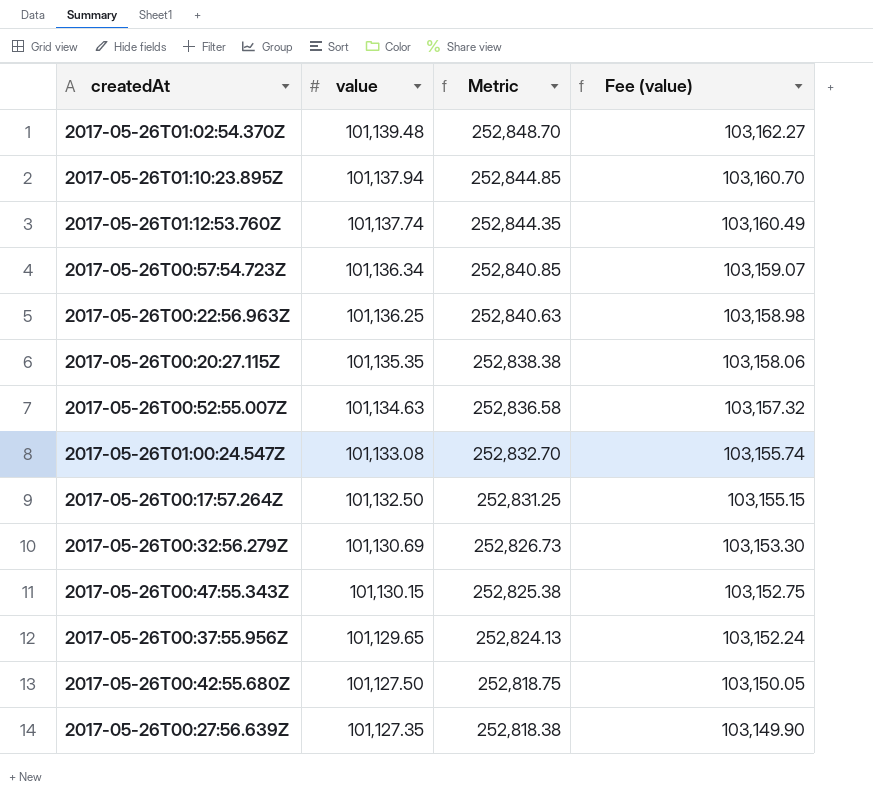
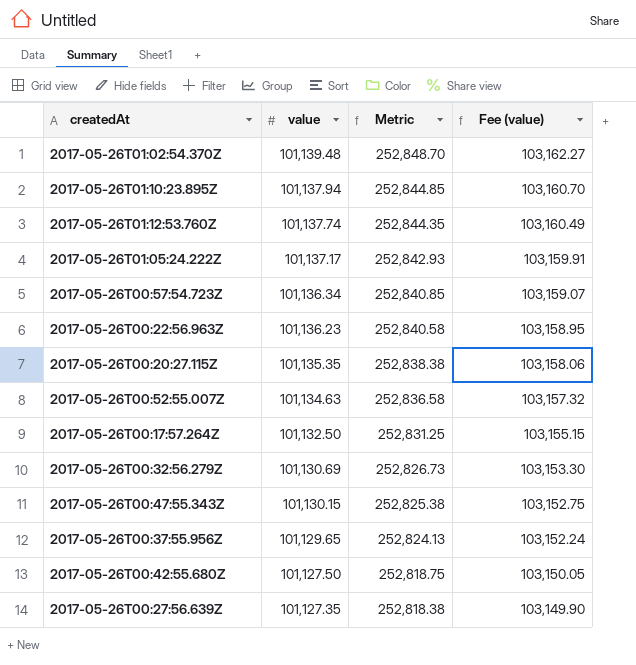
row 2017-05-26T01:00:24.547Z: 101,133.08 | 252,832.70 | 103,155.74 -> none
row 2017-05-26T01:05:24.222Z: none -> 101,137.17 | 252,842.93 | 103,159.91
2017-05-26T00:22:56.963Z | value: 101,136.25 -> 101,136.23
2017-05-26T00:22:56.963Z | Metric: 252,840.63 -> 252,840.58
2017-05-26T00:22:56.963Z | Fee (value): 103,158.98 -> 103,158.95

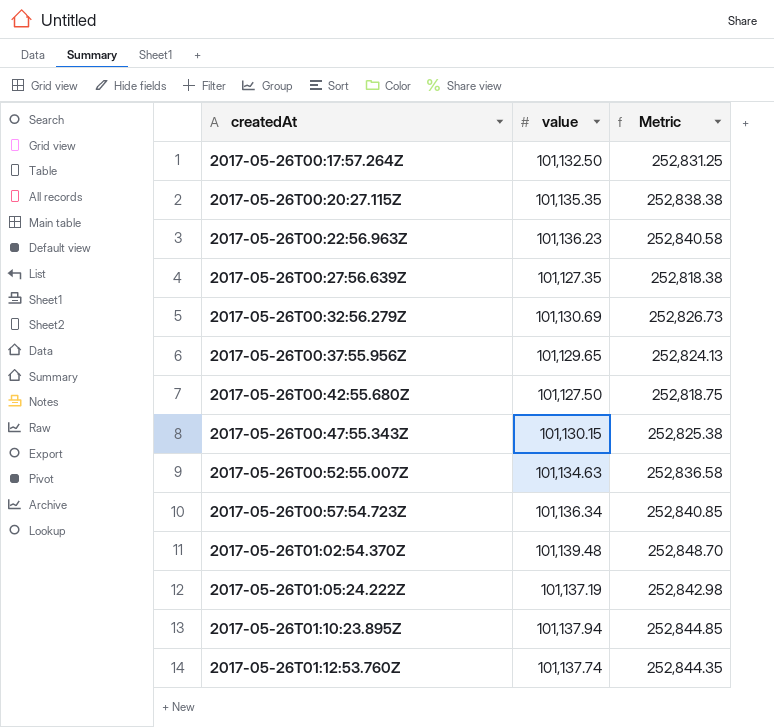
row order: value descending -> createdAt ascending
column Fee (value) | formula: [value] * 1.02 -> none
2017-05-26T01:05:24.222Z | value: 101,137.17 -> 101,137.19
2017-05-26T01:05:24.222Z | Metric: 252,842.93 -> 252,842.98

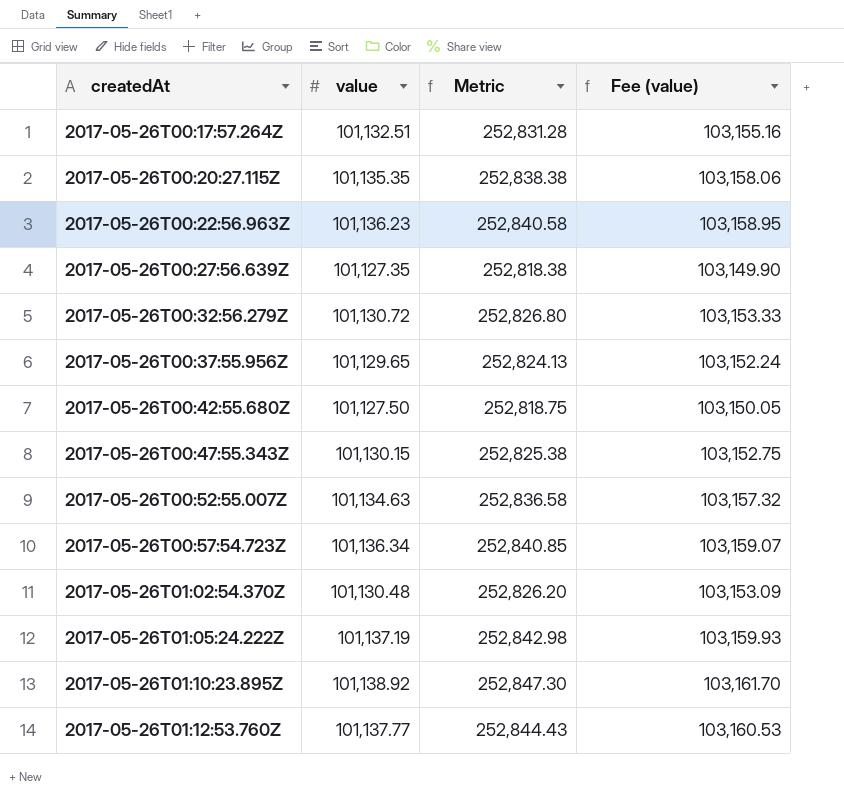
column Fee (value) | formula: none -> [value] * 1.02
2017-05-26T00:17:57.264Z | value: 101,132.50 -> 101,132.51
2017-05-26T00:17:57.264Z | Metric: 252,831.25 -> 252,831.28
2017-05-26T00:32:56.279Z | value: 101,130.69 -> 101,130.72
2017-05-26T00:32:56.279Z | Metric: 252,826.73 -> 252,826.80
2017-05-26T01:02:54.370Z | value: 101,139.48 -> 101,130.48
2017-05-26T01:02:54.370Z | Metric: 252,848.70 -> 252,826.20
2017-05-26T01:10:23.895Z | value: 101,137.94 -> 101,138.92
2017-05-26T01:10:23.895Z | Metric: 252,844.85 -> 252,847.30
2017-05-26T01:12:53.760Z | value: 101,137.74 -> 101,137.77
2017-05-26T01:12:53.760Z | Metric: 252,844.35 -> 252,844.43

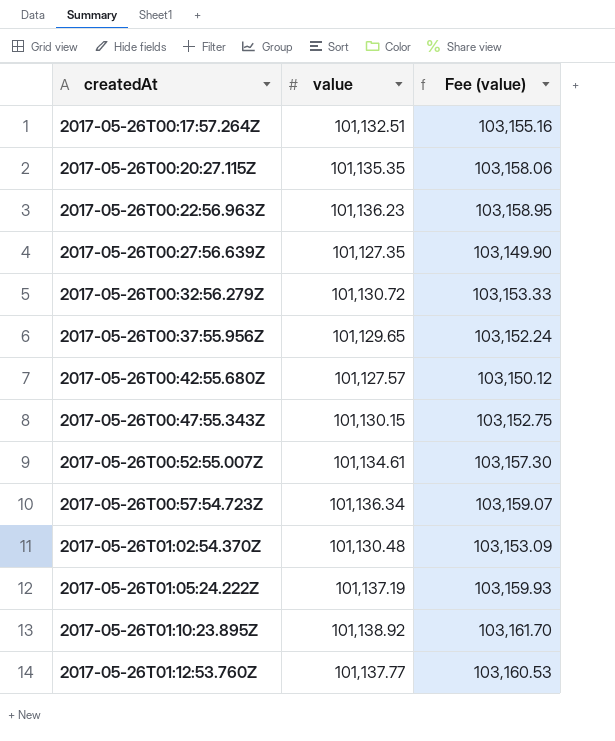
column Metric | formula: [value] * 2.5 -> none
2017-05-26T00:42:55.680Z | value: 101,127.50 -> 101,127.57
2017-05-26T00:42:55.680Z | Fee (value): 103,150.05 -> 103,150.12
2017-05-26T00:52:55.007Z | value: 101,134.63 -> 101,134.61
2017-05-26T00:52:55.007Z | Fee (value): 103,157.32 -> 103,157.30

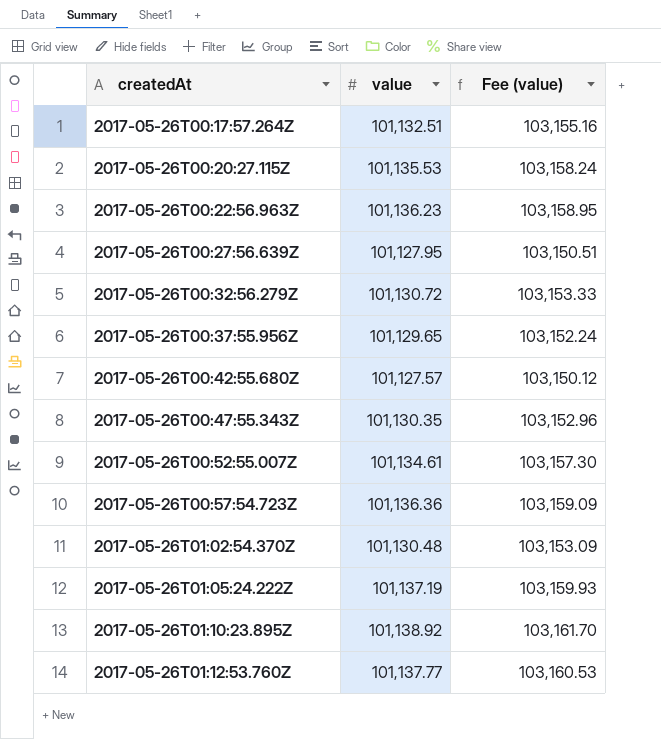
2017-05-26T00:20:27.115Z | value: 101,135.35 -> 101,135.53
2017-05-26T00:20:27.115Z | Fee (value): 103,158.06 -> 103,158.24
2017-05-26T00:27:56.639Z | value: 101,127.35 -> 101,127.95
2017-05-26T00:27:56.639Z | Fee (value): 103,149.90 -> 103,150.51
2017-05-26T00:47:55.343Z | value: 101,130.15 -> 101,130.35
2017-05-26T00:47:55.343Z | Fee (value): 103,152.75 -> 103,152.96
2017-05-26T00:57:54.723Z | value: 101,136.34 -> 101,136.36
2017-05-26T00:57:54.723Z | Fee (value): 103,159.07 -> 103,159.09

